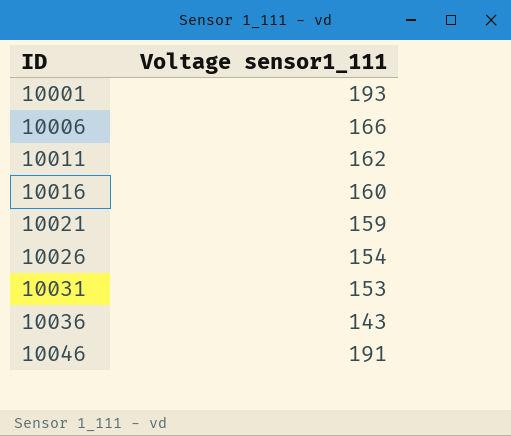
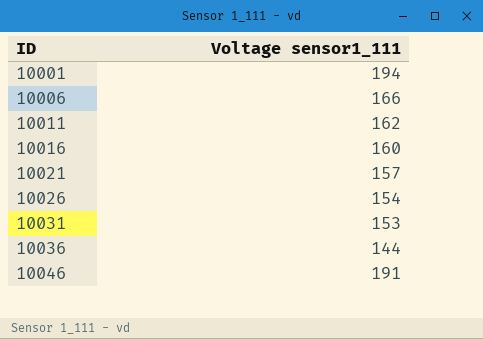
10001 | Voltage sensor1_111: 193 -> 194
10021 | Voltage sensor1_111: 159 -> 157
10036 | Voltage sensor1_111: 143 -> 144

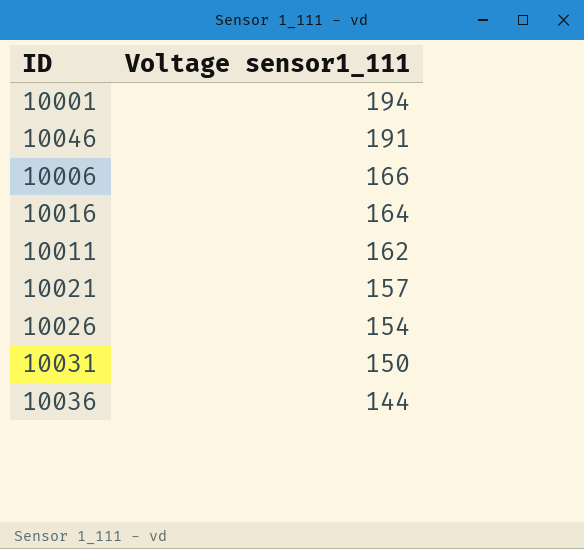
row order: ID ascending -> Voltage sensor1_111 descending
10016 | Voltage sensor1_111: 160 -> 164
10031 | Voltage sensor1_111: 153 -> 150

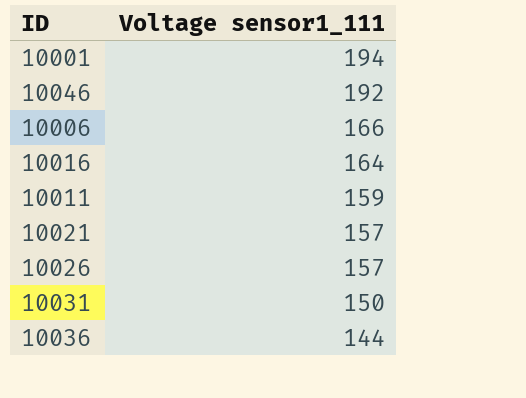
10046 | Voltage sensor1_111: 191 -> 192
10011 | Voltage sensor1_111: 162 -> 159
10026 | Voltage sensor1_111: 154 -> 157

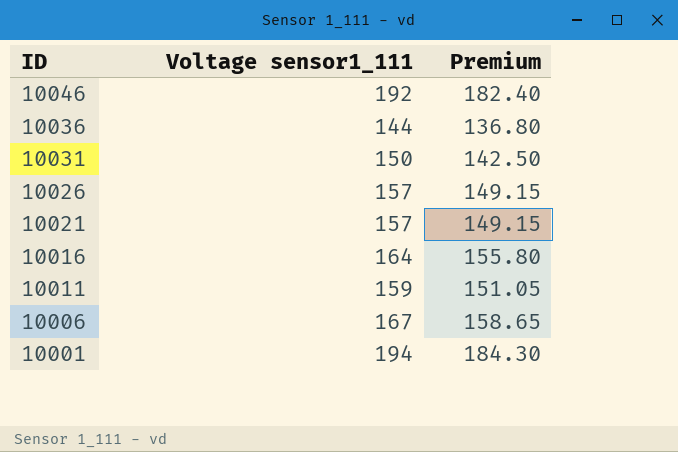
row order: Voltage sensor1_111 descending -> ID descending
column Premium | formula: none -> [Voltage sensor1_111] * 0.95
10006 | Voltage sensor1_111: 166 -> 167

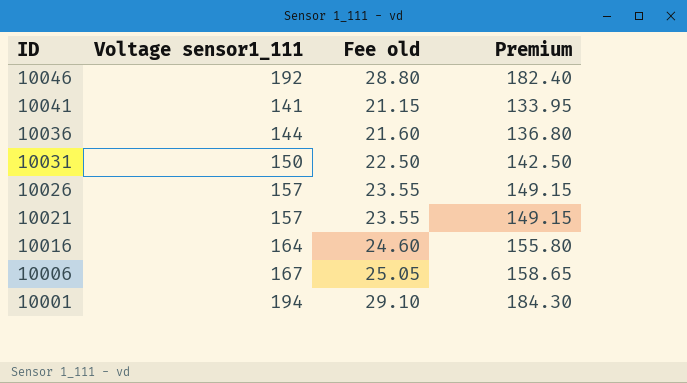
column Fee old | formula: none -> [Voltage sensor1_111] * 0.15
row 10011: 159 | 151.05 -> none
row 10041: none -> 141 | 21.15 | 133.95

